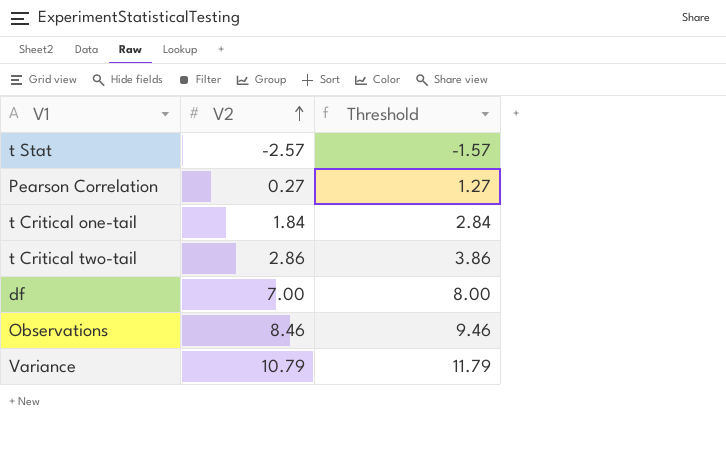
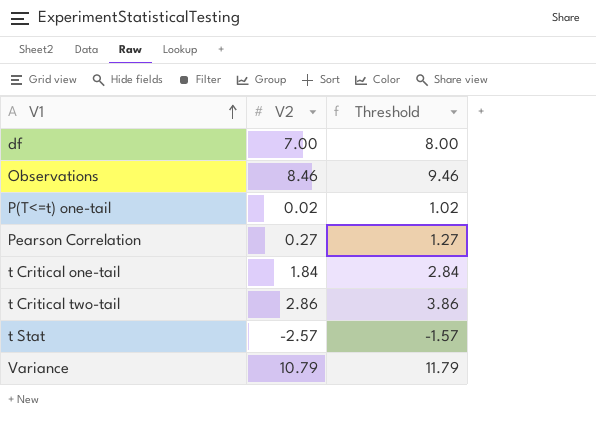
row order: V2 ascending -> V1 ascending
row P(T<=t) one-tail: none -> 0.02 | 1.02

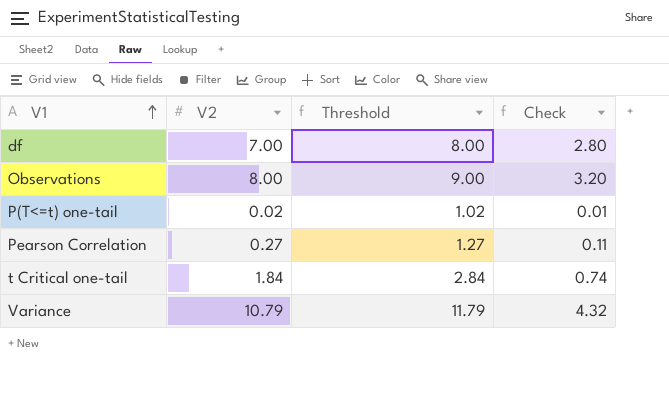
column Check | formula: none -> [V2] * 0.4
row t Critical two-tail: 2.86 | 3.86 -> none
row t Stat: -2.57 | -1.57 -> none
Observations | V2: 8.46 -> 8.00
Observations | Threshold: 9.46 -> 9.00

